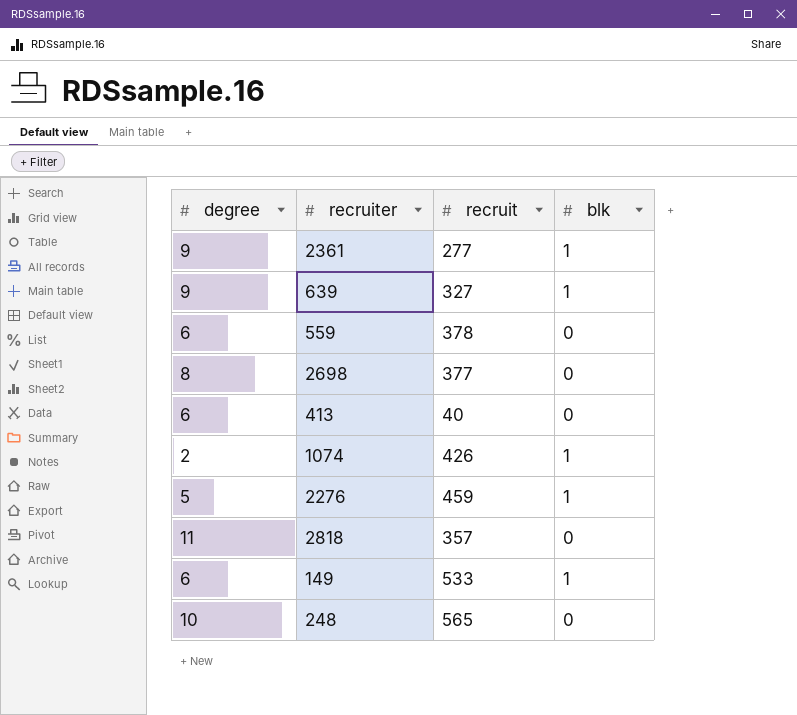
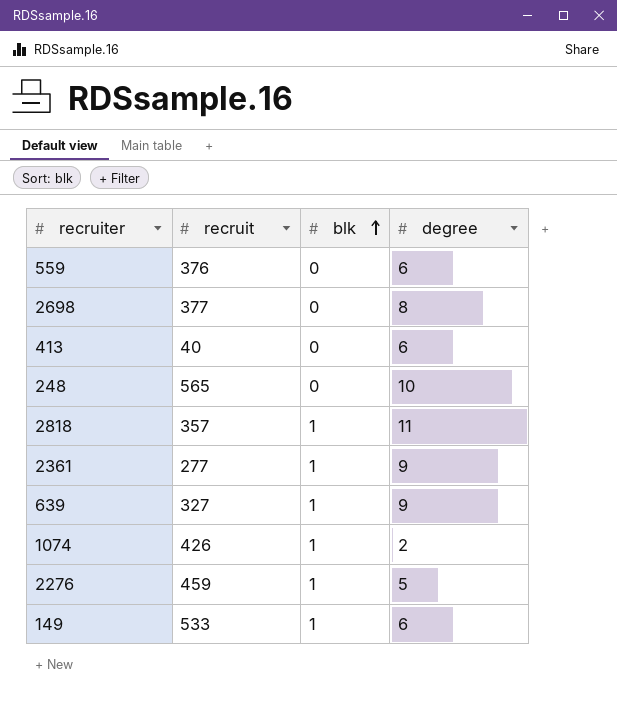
row order: none -> blk ascending
column degree | position: 1 -> 4
559 | recruit: 378 -> 376
2818 | blk: 0 -> 1

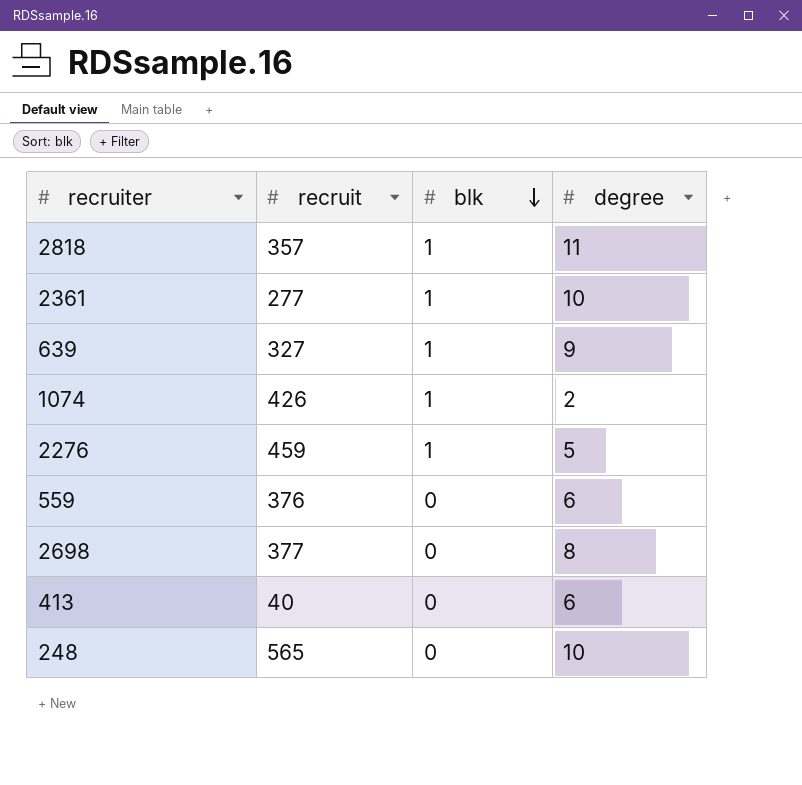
row order: blk ascending -> blk descending
row 149: 533 | 1 | 6 -> none
2361 | degree: 9 -> 10

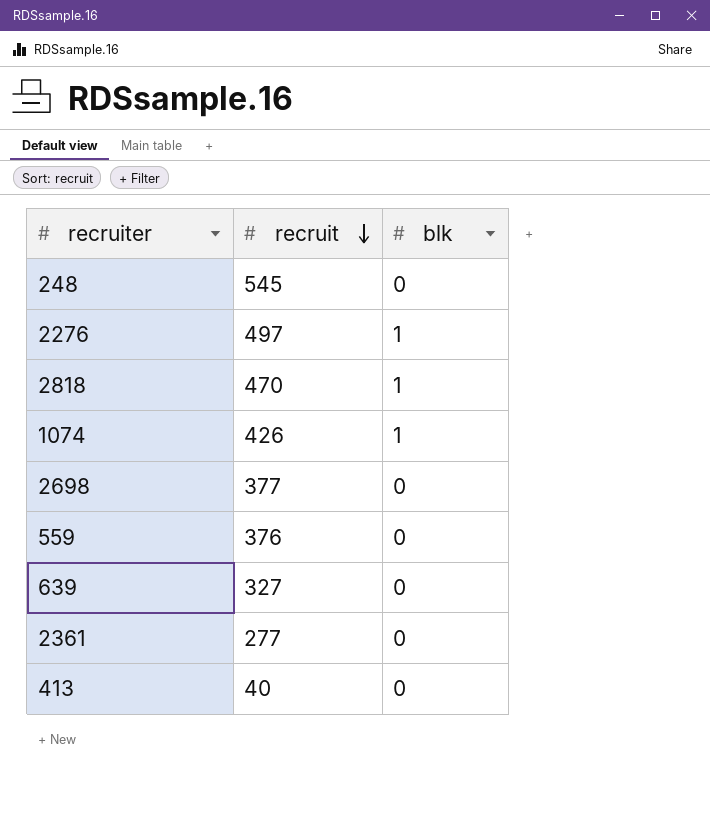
row order: blk descending -> recruit descending
column degree | position: 4 -> none
248 | recruit: 565 -> 545
2276 | recruit: 459 -> 497
2818 | recruit: 357 -> 470
639 | blk: 1 -> 0
2361 | blk: 1 -> 0

